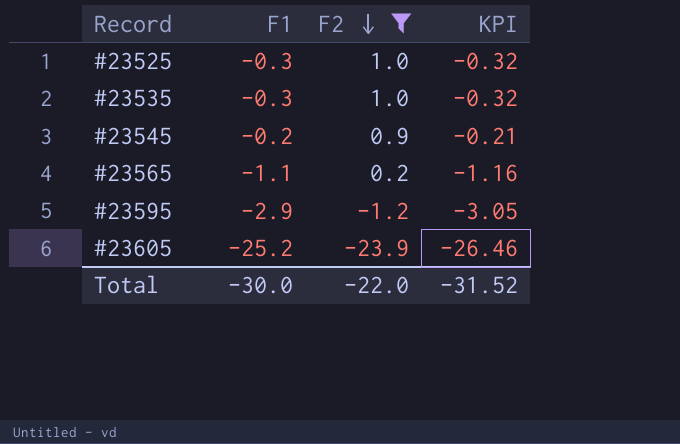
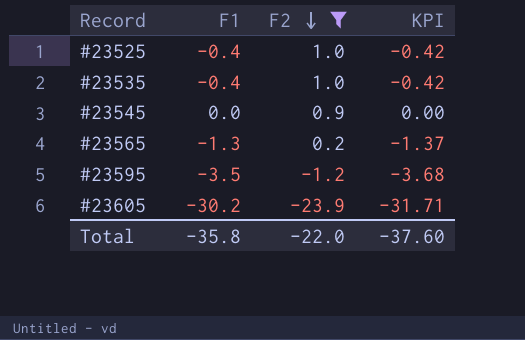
#23525 | F1: -0.3 -> -0.4
#23525 | KPI: -0.32 -> -0.42
#23535 | F1: -0.3 -> -0.4
#23535 | KPI: -0.32 -> -0.42
#23545 | F1: -0.2 -> 0.0
#23545 | KPI: -0.21 -> 0.00
#23565 | F1: -1.1 -> -1.3
#23565 | KPI: -1.16 -> -1.37
#23595 | F1: -2.9 -> -3.5
#23595 | KPI: -3.05 -> -3.68
#23605 | F1: -25.2 -> -30.2
#23605 | KPI: -26.46 -> -31.71
Total | F1: -30.0 -> -35.8
Total | KPI: -31.52 -> -37.60

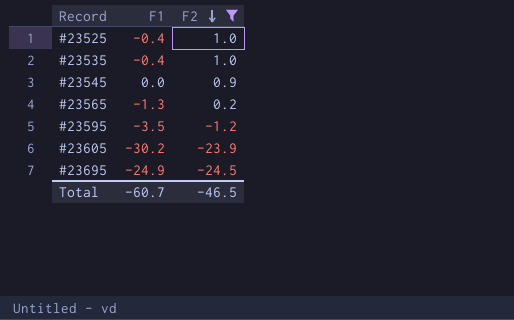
column KPI | formula: [F1] * 1.05 -> none
row #23695: none -> -24.9 | -24.5
Total | F1: -35.8 -> -60.7
Total | F2: -22.0 -> -46.5

